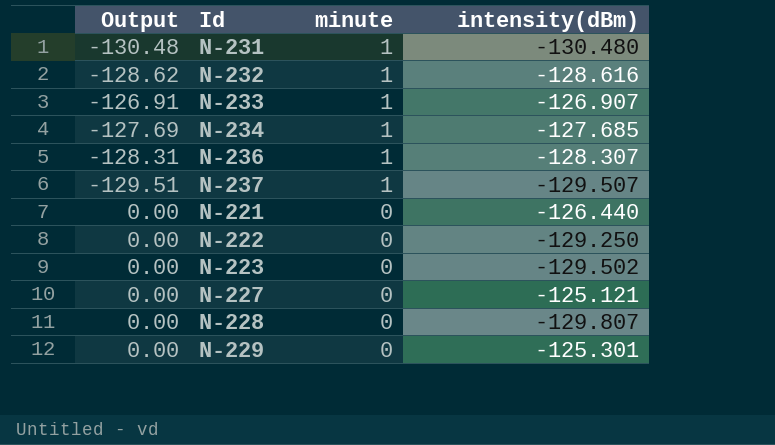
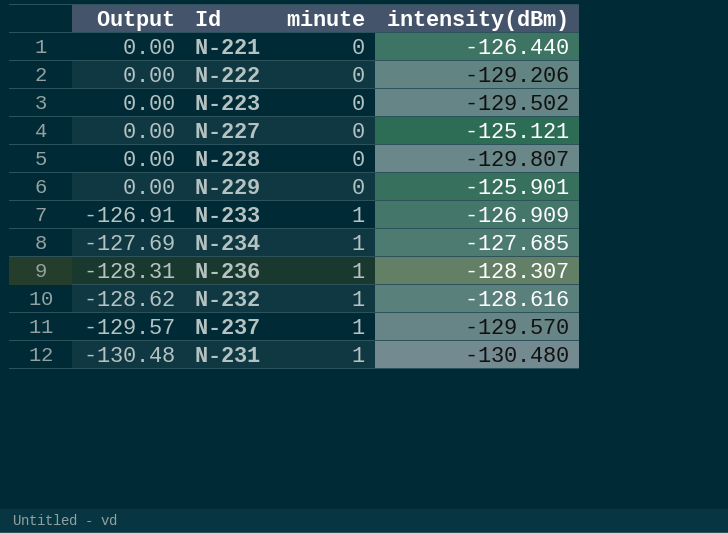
row order: minute descending -> Output descending
N-222 | intensity(dBm): -129.250 -> -129.206
N-229 | intensity(dBm): -125.301 -> -125.901
N-233 | intensity(dBm): -126.907 -> -126.909
N-237 | Output: -129.51 -> -129.57
N-237 | intensity(dBm): -129.507 -> -129.570

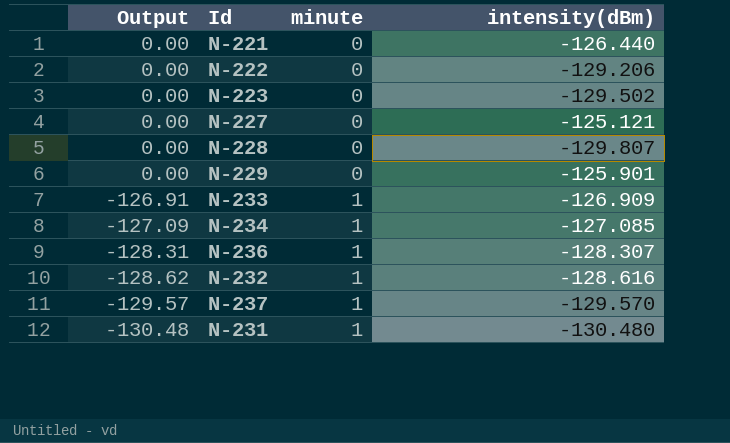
N-234 | Output: -127.69 -> -127.09
N-234 | intensity(dBm): -127.685 -> -127.085

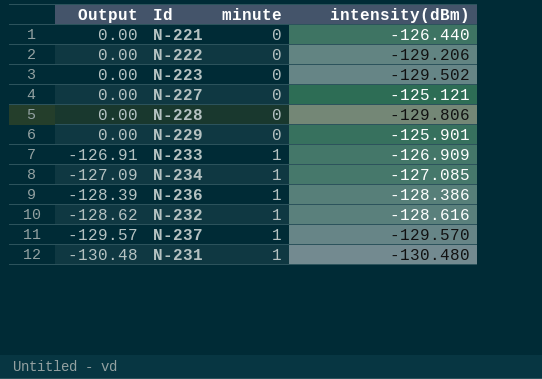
N-228 | intensity(dBm): -129.807 -> -129.806
N-236 | Output: -128.31 -> -128.39
N-236 | intensity(dBm): -128.307 -> -128.386

